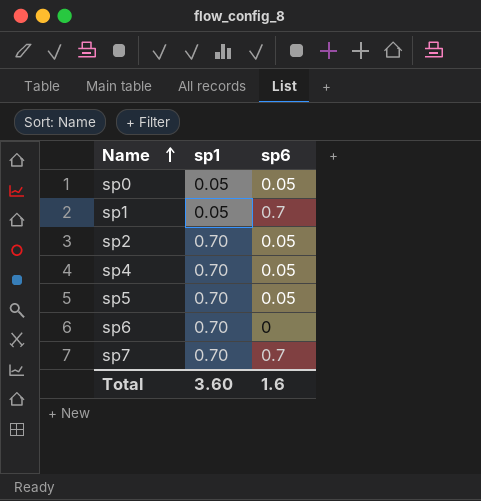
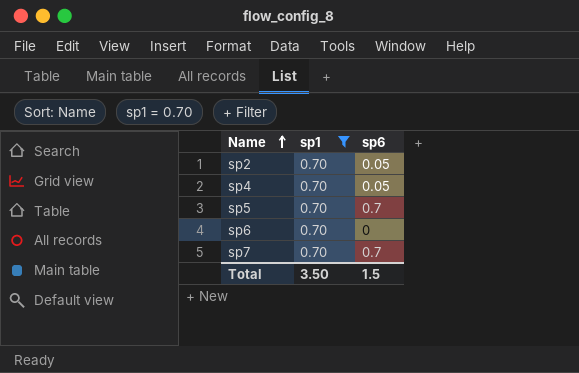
filter: none -> sp1 = 0.70
sp5 | sp6: 0.05 -> 0.7
Total | sp1: 3.60 -> 3.50
Total | sp6: 1.6 -> 1.5

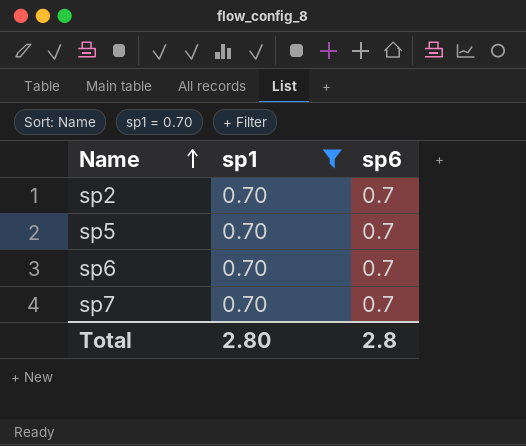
row sp4: 0.70 | 0.05 -> none
sp2 | sp6: 0.05 -> 0.7
sp6 | sp6: 0 -> 0.7
Total | sp1: 3.50 -> 2.80
Total | sp6: 1.5 -> 2.8

